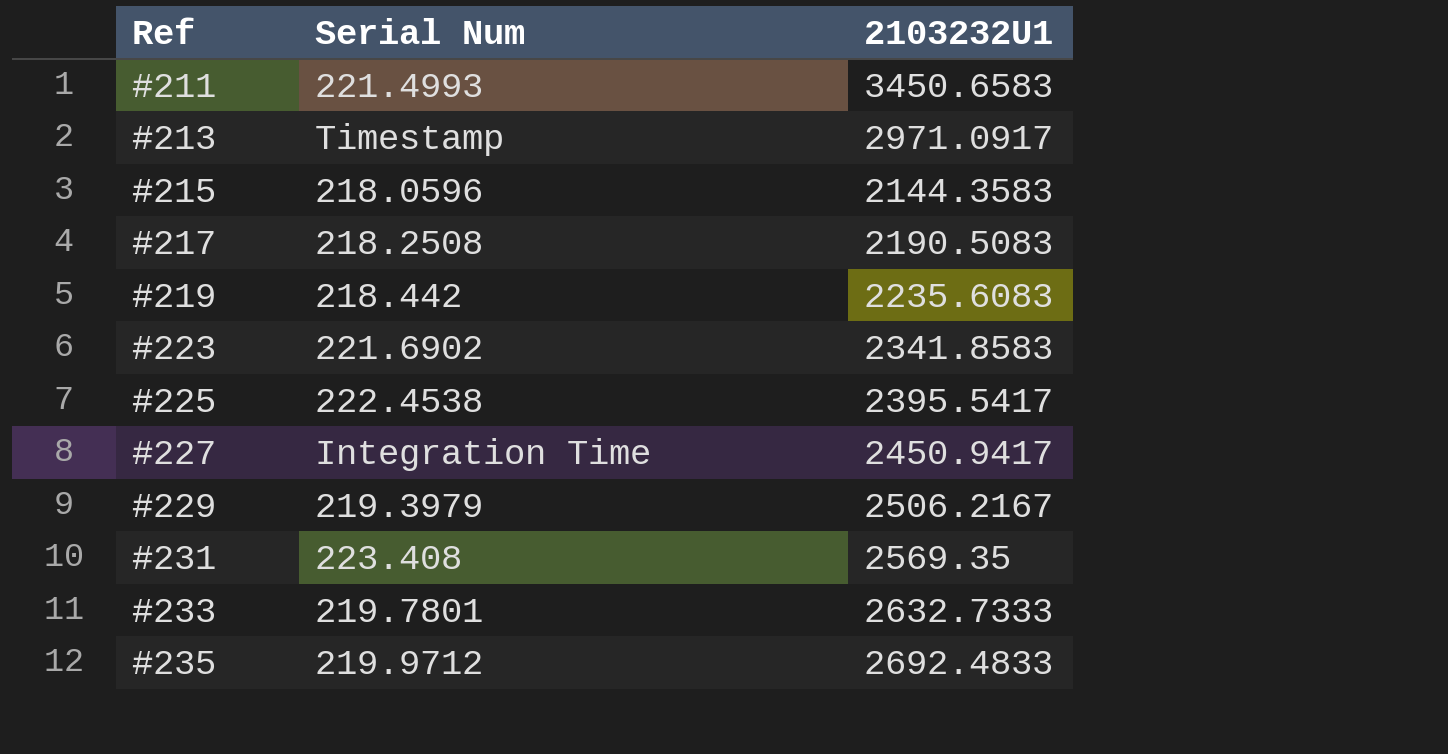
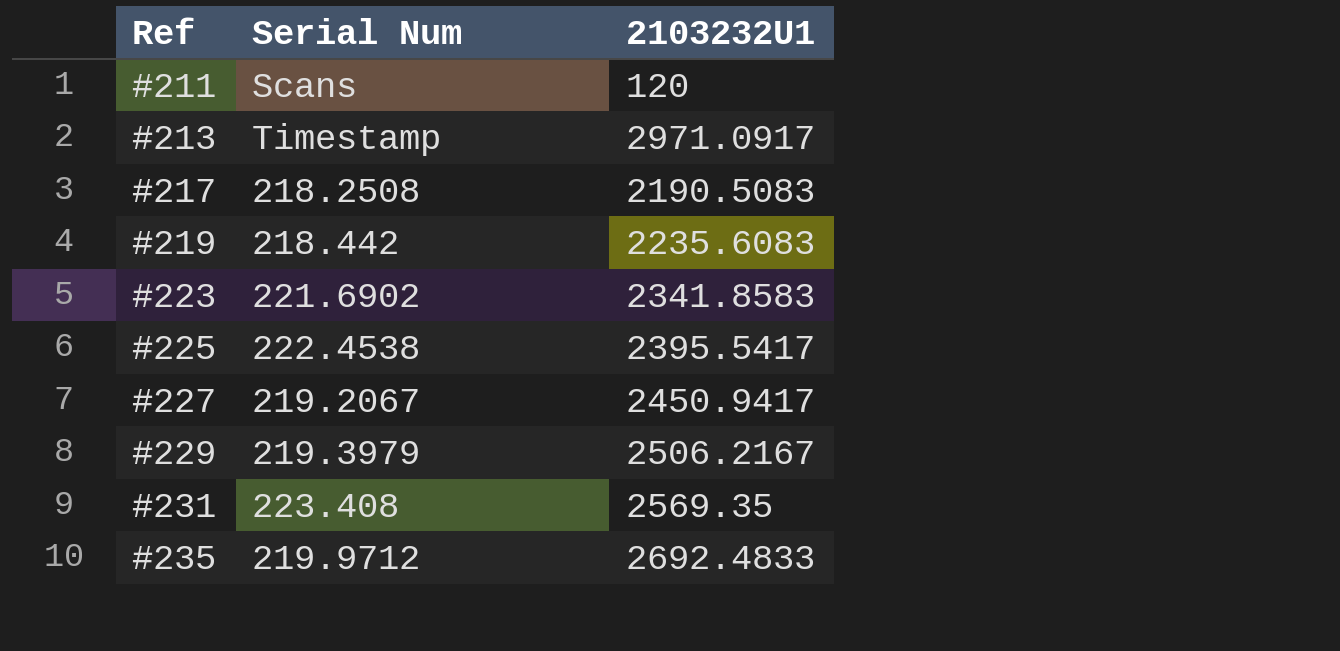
row #215: 218.0596 | 2144.3583 -> none
row #233: 219.7801 | 2632.7333 -> none
#211 | Serial Num: 221.4993 -> Scans
#211 | 2103232U1: 3450.6583 -> 120
#227 | Serial Num: Integration Time -> 219.2067

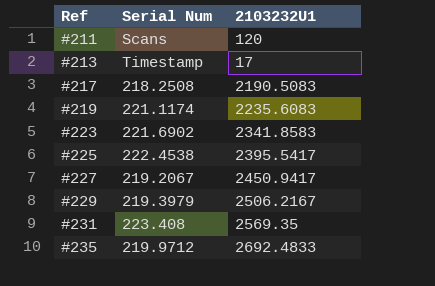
#213 | 2103232U1: 2971.0917 -> 17
#219 | Serial Num: 218.442 -> 221.1174

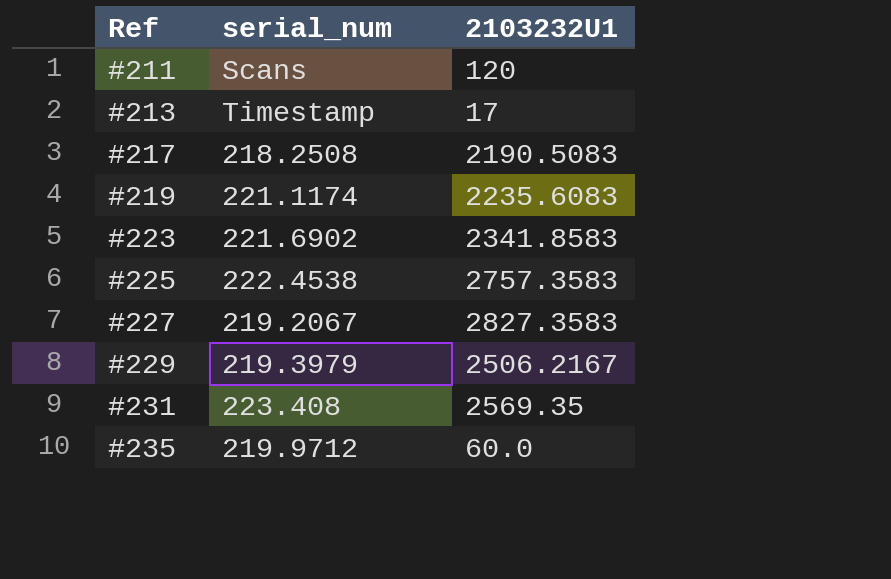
column name: Serial Num -> serial_num
#225 | 2103232U1: 2395.5417 -> 2757.3583
#227 | 2103232U1: 2450.9417 -> 2827.3583
#235 | 2103232U1: 2692.4833 -> 60.0

